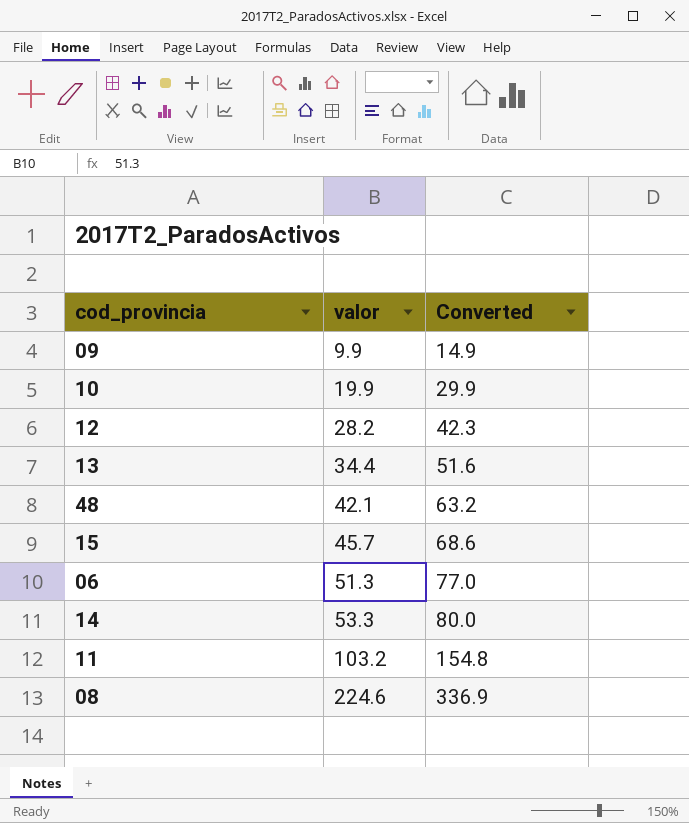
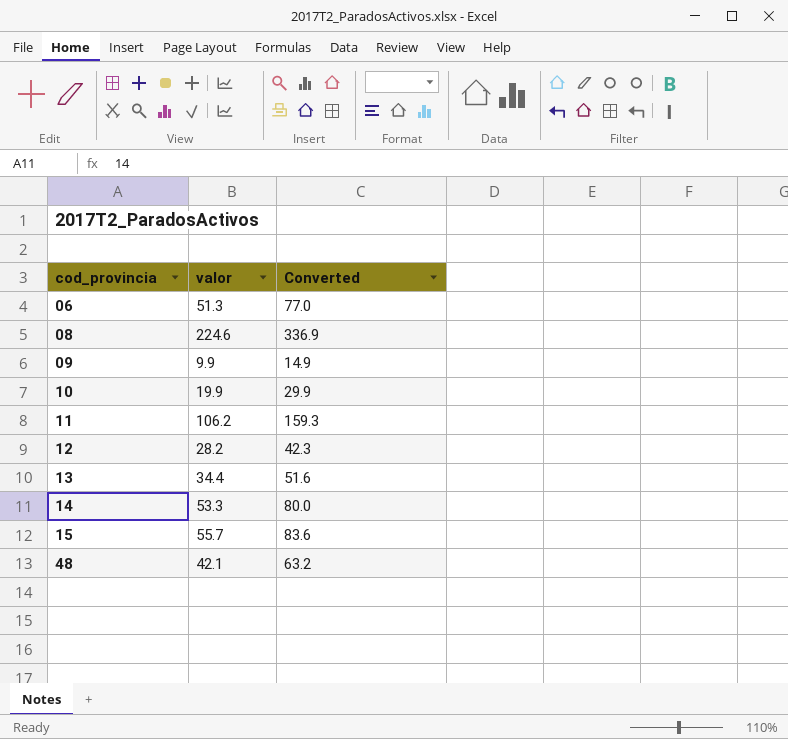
row order: valor ascending -> cod_provincia ascending
11 | valor: 103.2 -> 106.2
11 | Converted: 154.8 -> 159.3
15 | valor: 45.7 -> 55.7
15 | Converted: 68.6 -> 83.6

